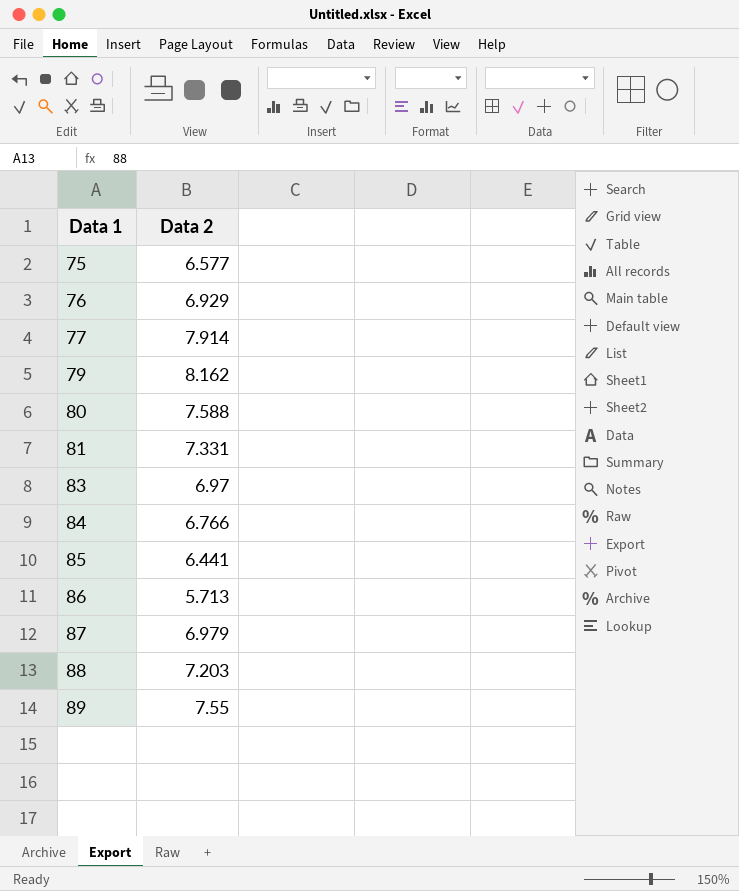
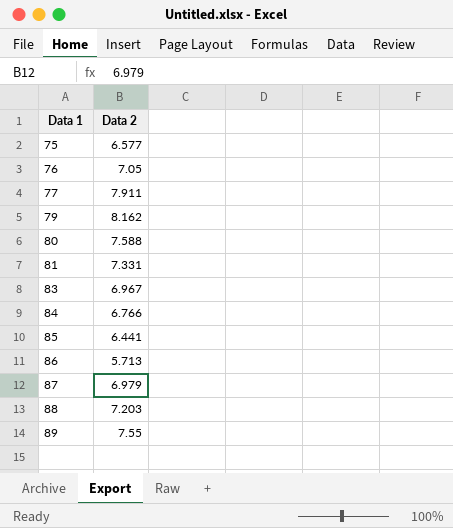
76 | Data 2: 6.929 -> 7.05
77 | Data 2: 7.914 -> 7.911
83 | Data 2: 6.97 -> 6.967

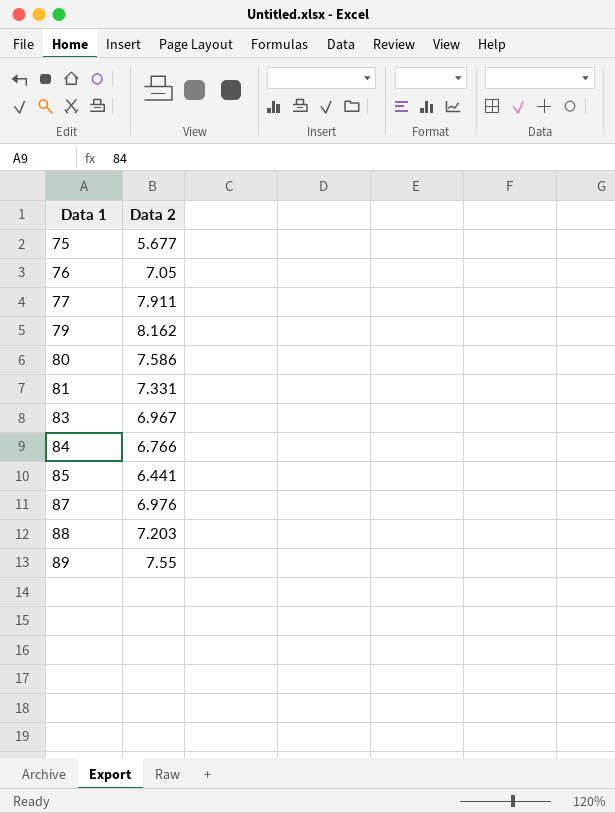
row 86: 5.713 -> none
75 | Data 2: 6.577 -> 5.677
80 | Data 2: 7.588 -> 7.586
87 | Data 2: 6.979 -> 6.976

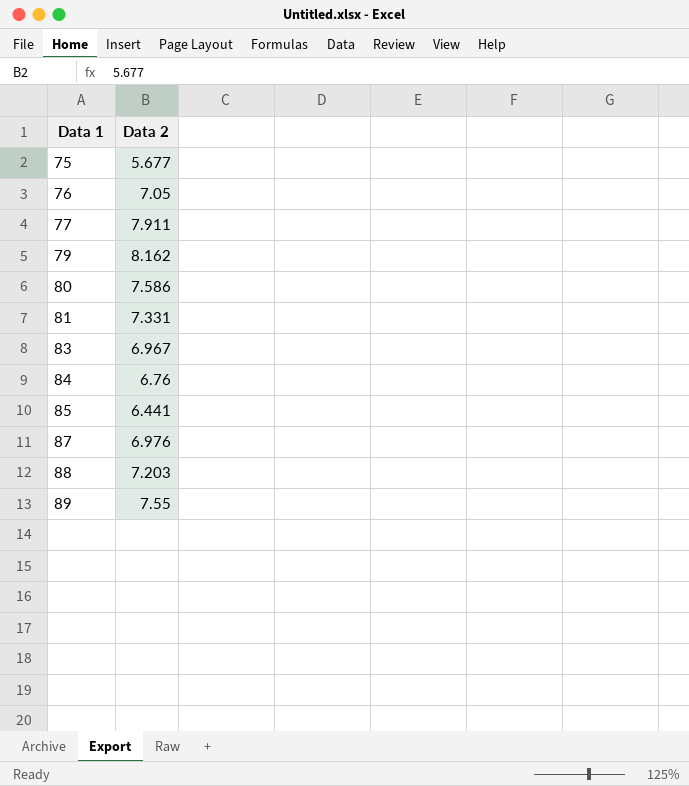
84 | Data 2: 6.766 -> 6.76

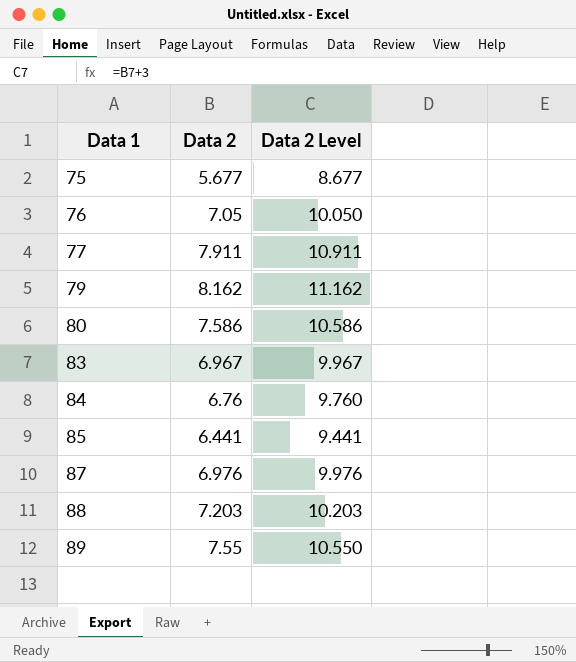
column Data 2 Level | formula: none -> [Data 2] + 3
row 81: 7.331 -> none

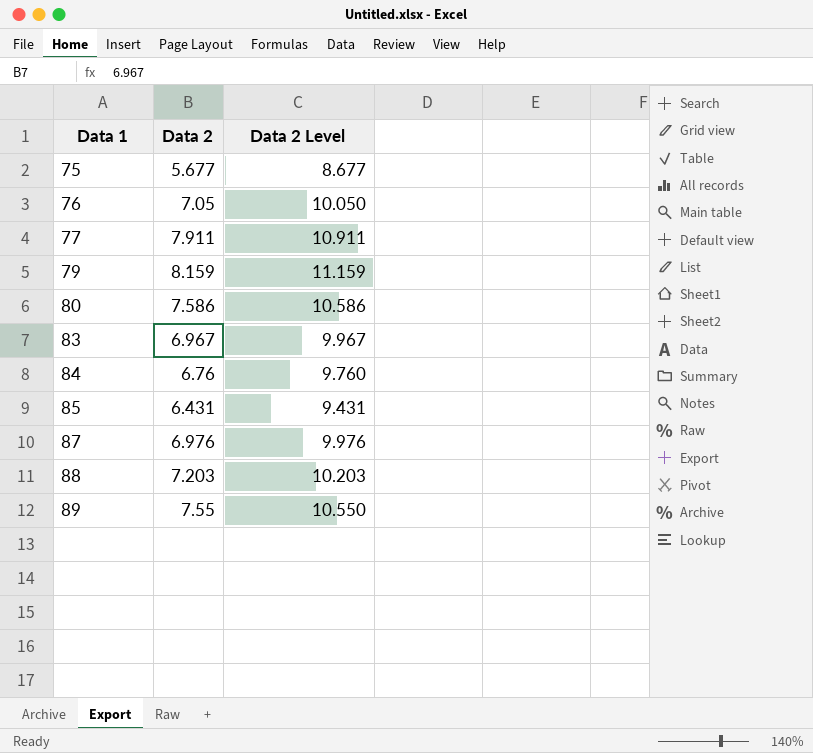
79 | Data 2: 8.162 -> 8.159
79 | Data 2 Level: 11.162 -> 11.159
85 | Data 2: 6.441 -> 6.431
85 | Data 2 Level: 9.441 -> 9.431

